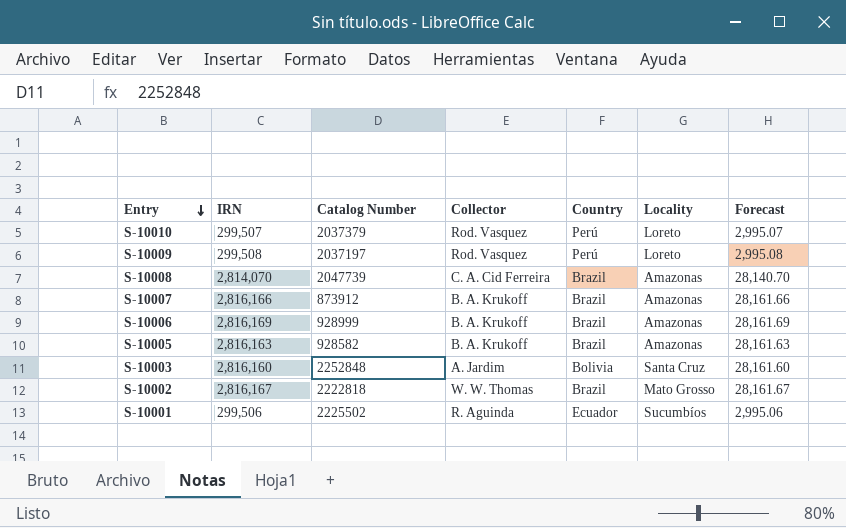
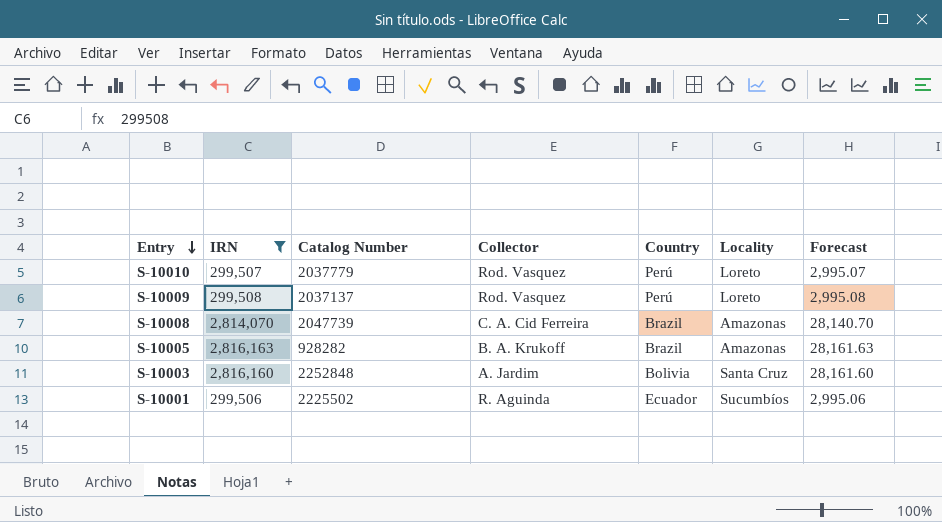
filter: none -> IRN <= 2,816,163
S-10010 | Catalog Number: 2037379 -> 2037779
S-10009 | Catalog Number: 2037197 -> 2037137
S-10005 | Catalog Number: 928582 -> 928282

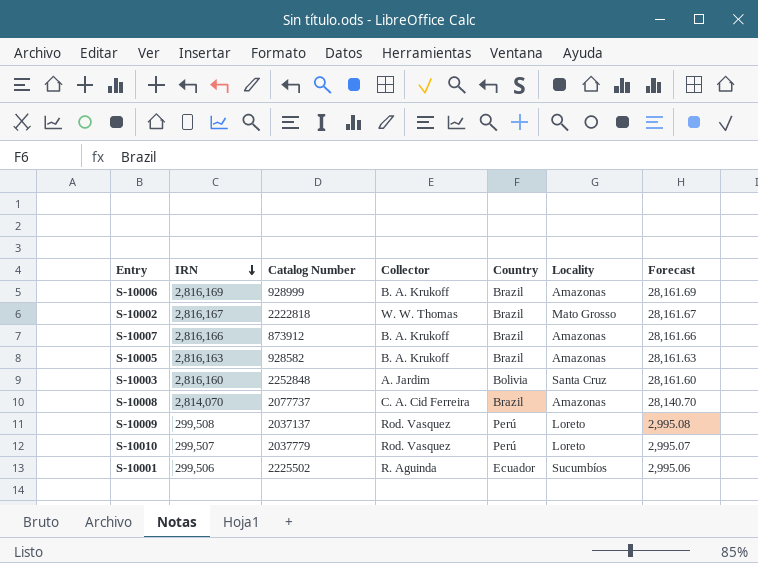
filter: IRN <= 2,816,163 -> none
row order: Entry descending -> IRN descending
S-10005 | Catalog Number: 928282 -> 928582
S-10008 | Catalog Number: 2047739 -> 2077737

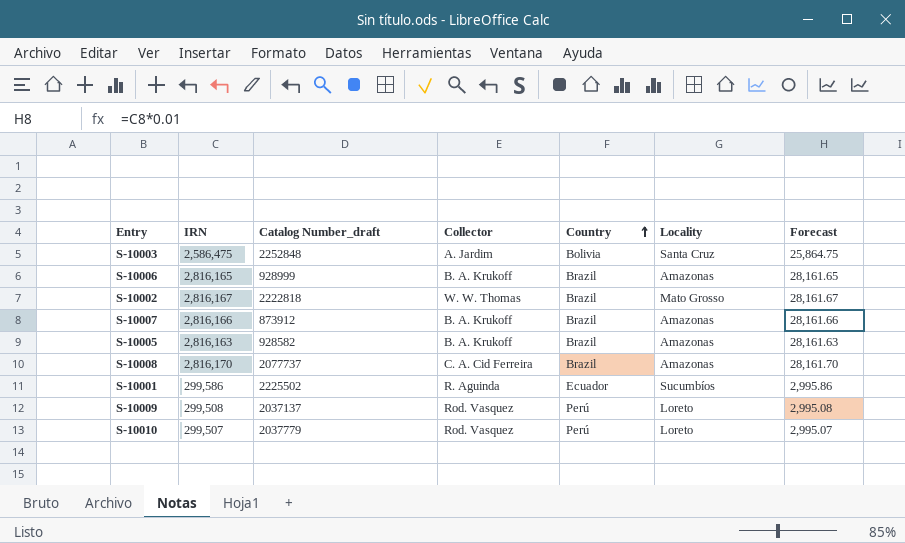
row order: IRN descending -> Country ascending
column name: Catalog Number -> Catalog Number_draft
S-10003 | IRN: 2,816,160 -> 2,586,475
S-10003 | Forecast: 28,161.60 -> 25,864.75
S-10006 | IRN: 2,816,169 -> 2,816,165
S-10006 | Forecast: 28,161.69 -> 28,161.65
S-10008 | IRN: 2,814,070 -> 2,816,170
S-10008 | Forecast: 28,140.70 -> 28,161.70
S-10001 | IRN: 299,506 -> 299,586
S-10001 | Forecast: 2,995.06 -> 2,995.86

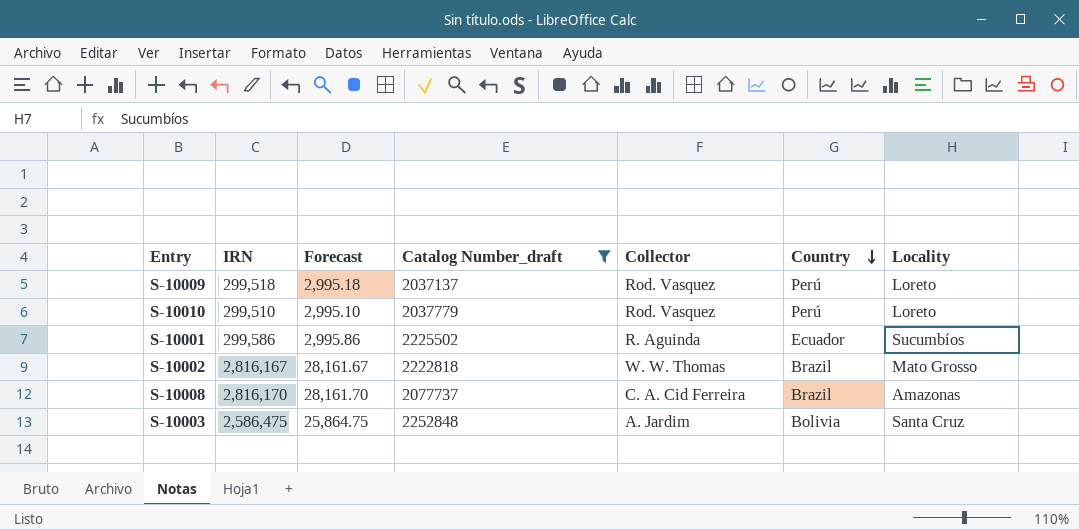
filter: none -> Catalog Number_draft >= 2037137
row order: Country ascending -> Country descending
column Forecast | position: 7 -> 3
S-10009 | IRN: 299,508 -> 299,518
S-10009 | Forecast: 2,995.08 -> 2,995.18
S-10010 | IRN: 299,507 -> 299,510
S-10010 | Forecast: 2,995.07 -> 2,995.10

